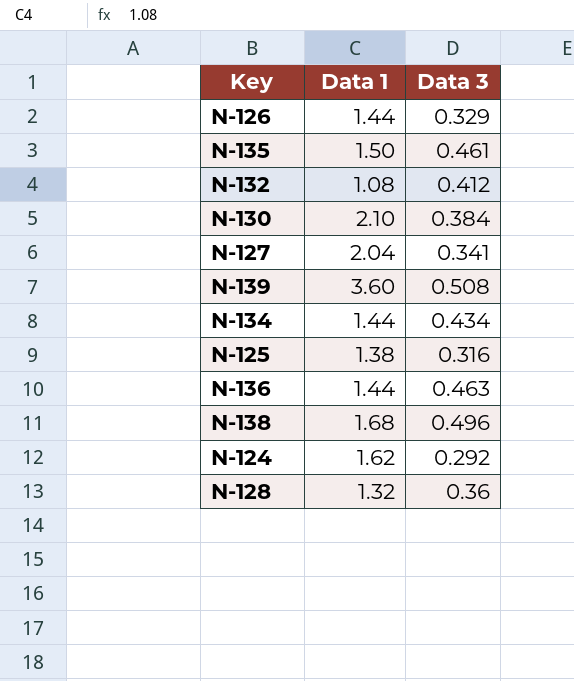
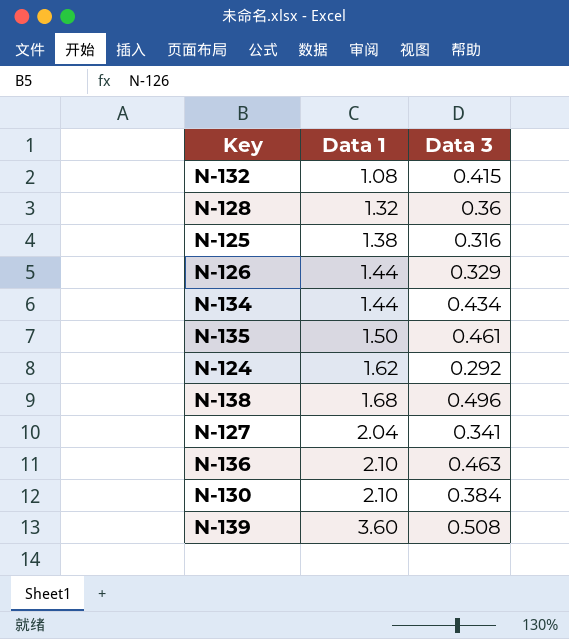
row order: none -> Data 1 ascending
N-132 | Data 3: 0.412 -> 0.415
N-136 | Data 1: 1.44 -> 2.10

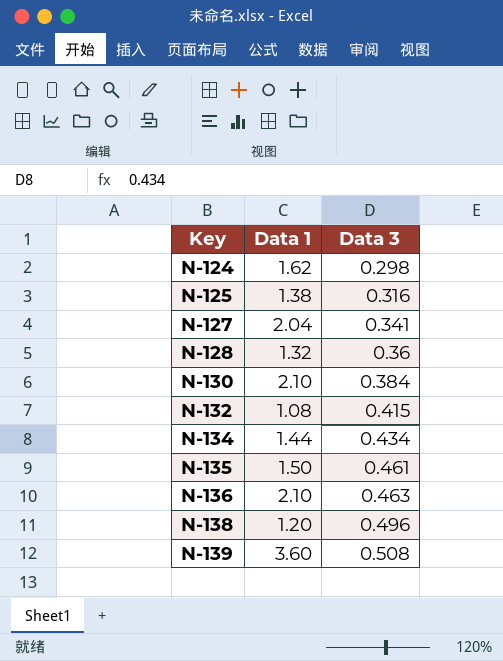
row order: Data 1 ascending -> Key ascending
row N-126: 1.44 | 0.329 -> none
N-124 | Data 3: 0.292 -> 0.298
N-138 | Data 1: 1.68 -> 1.20

